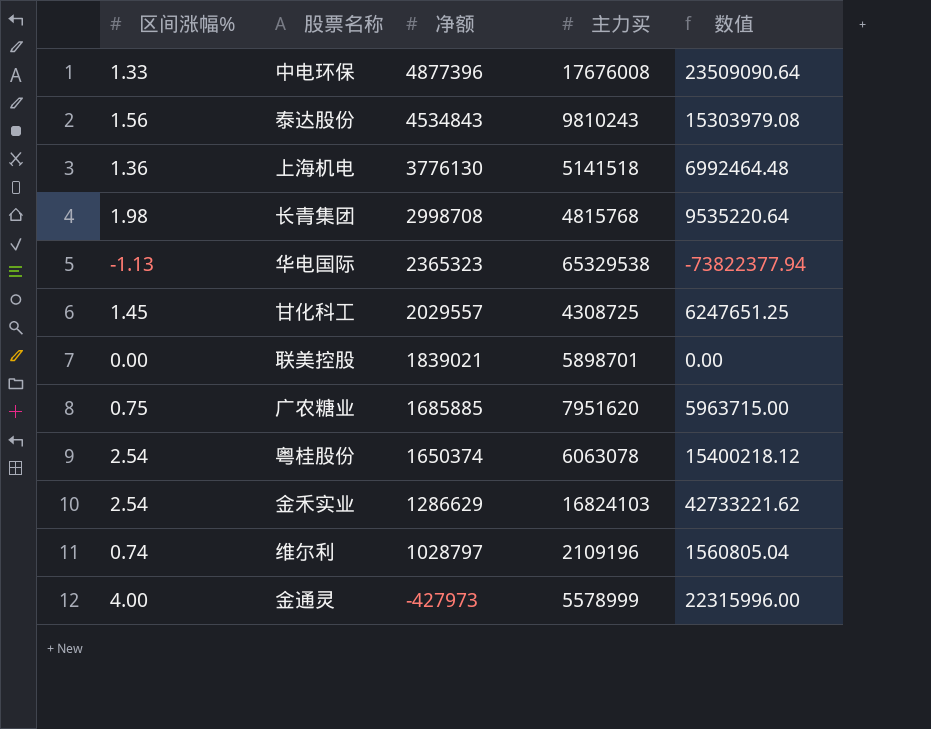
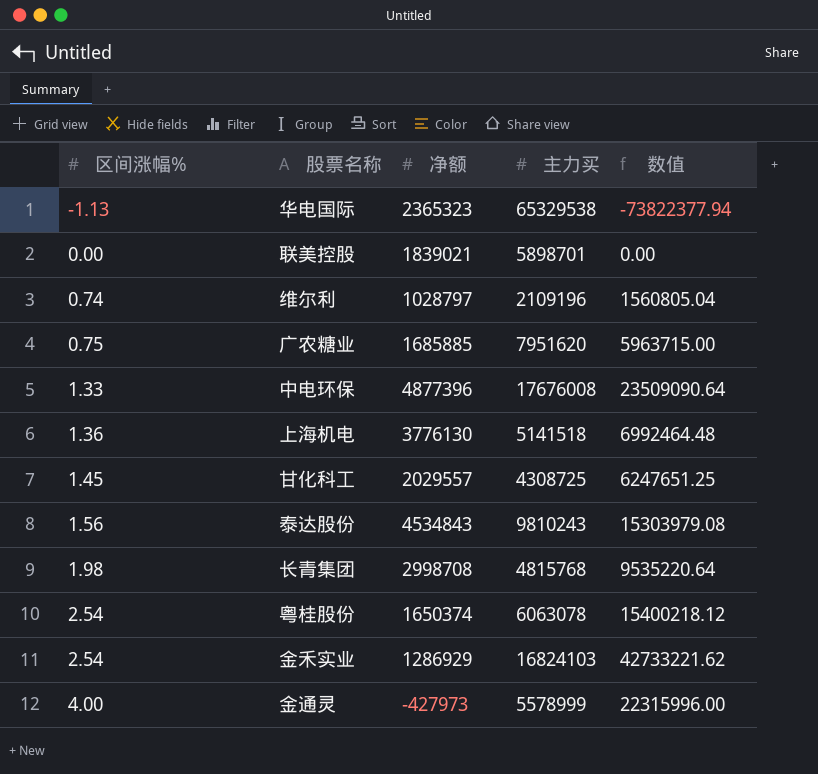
row order: 净额 descending -> 区间涨幅% ascending
金禾实业 | 净额: 1286629 -> 1286929

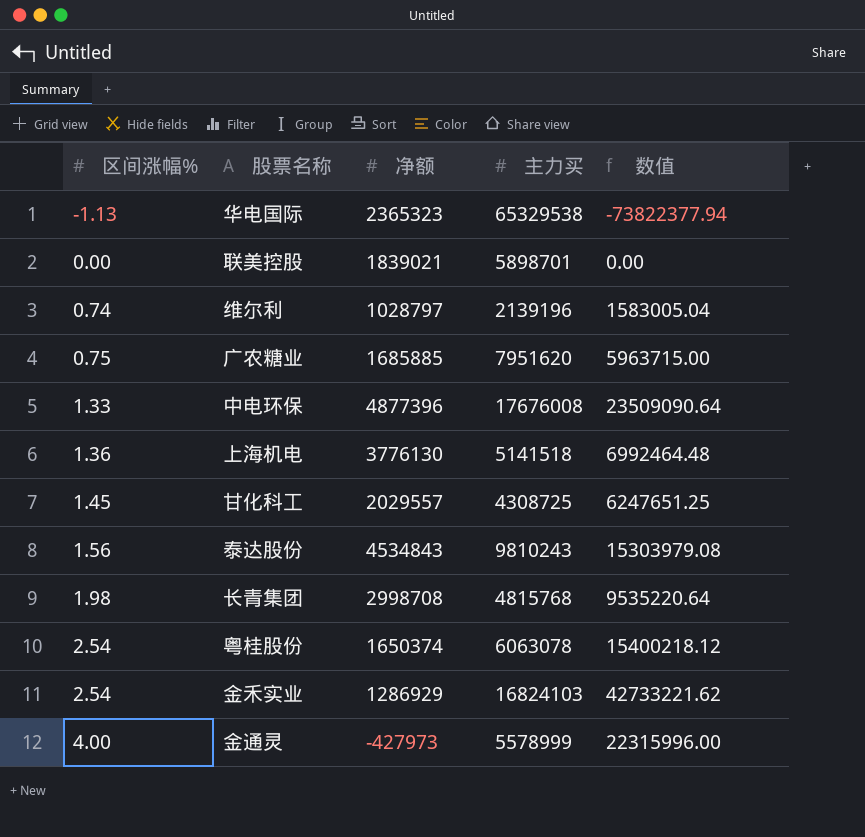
维尔利 | 主力买: 2109196 -> 2139196
维尔利 | 数值: 1560805.04 -> 1583005.04

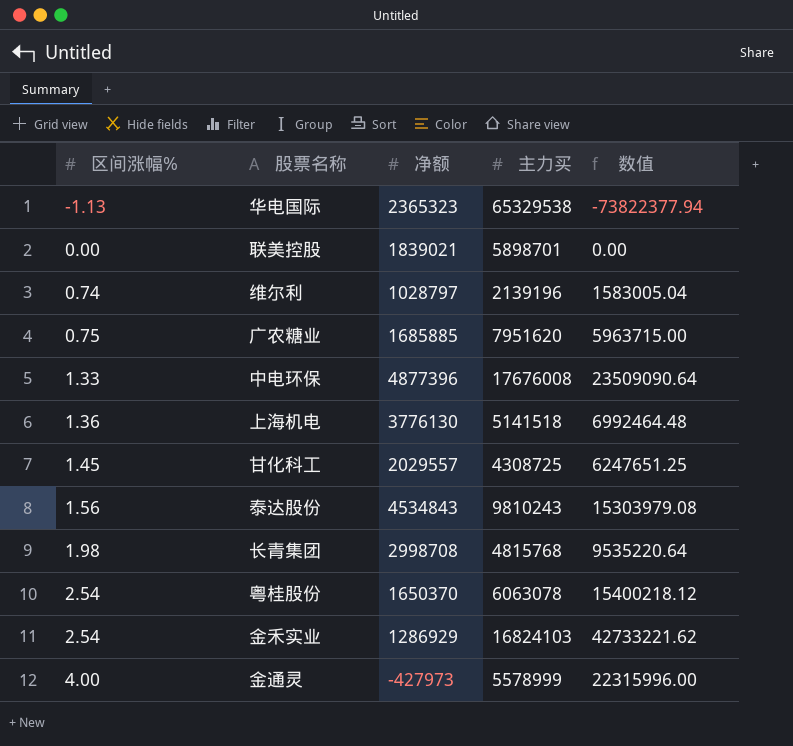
粤桂股份 | 净额: 1650374 -> 1650370

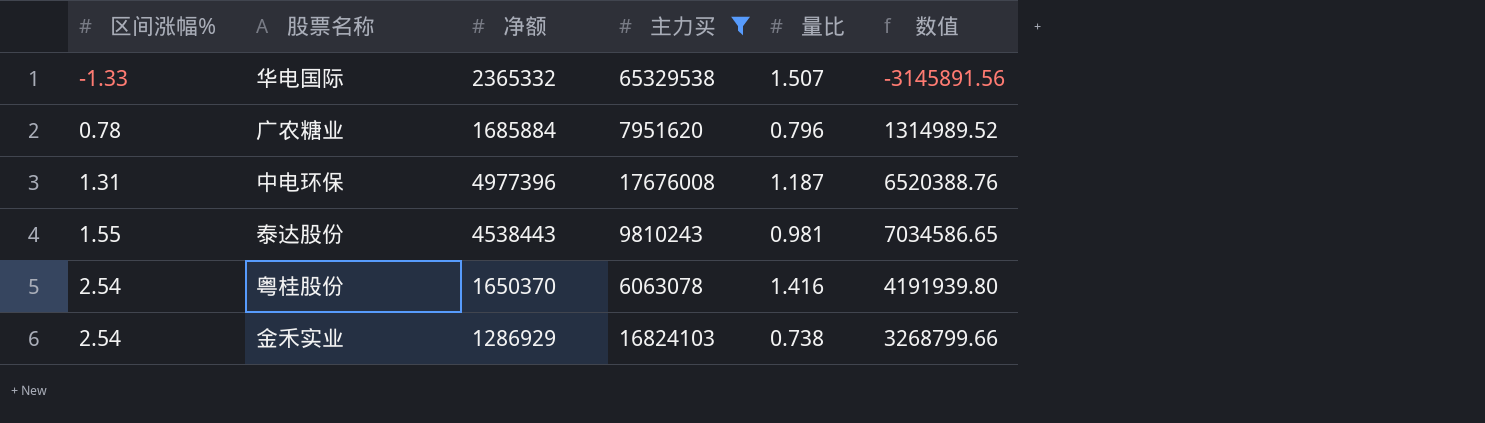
filter: none -> 主力买 >= 6063078
column 量比 | position: none -> 5
column 数值 | formula: [区间涨幅%] * [主力买] -> [区间涨幅%] * [净额]
华电国际 | 区间涨幅%: -1.13 -> -1.33
华电国际 | 净额: 2365323 -> 2365332
广农糖业 | 区间涨幅%: 0.75 -> 0.78
广农糖业 | 净额: 1685885 -> 1685884
中电环保 | 区间涨幅%: 1.33 -> 1.31
中电环保 | 净额: 4877396 -> 4977396
泰达股份 | 区间涨幅%: 1.56 -> 1.55
泰达股份 | 净额: 4534843 -> 4538443

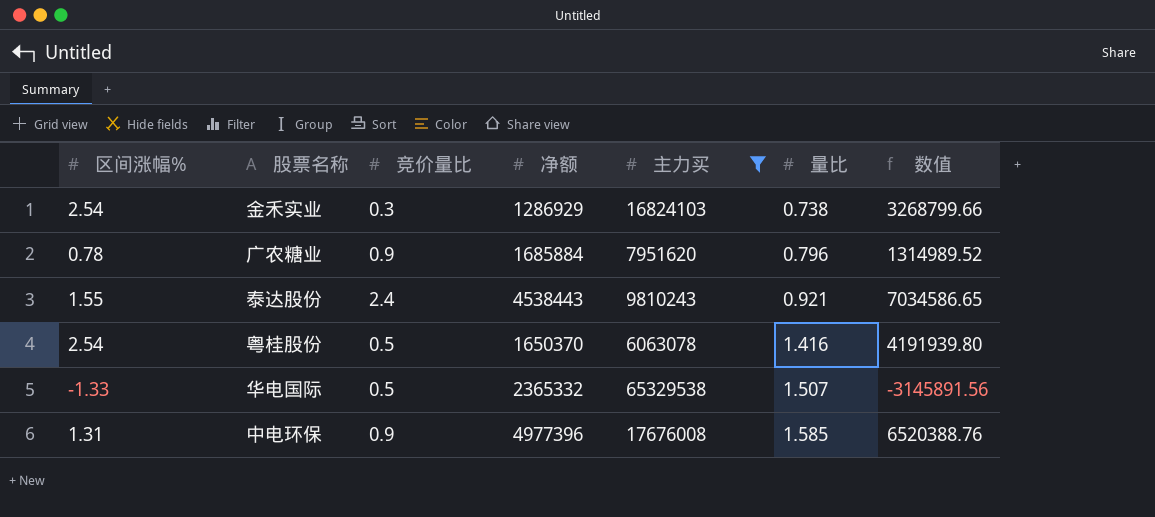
row order: 区间涨幅% ascending -> 量比 ascending
column 竞价量比 | position: none -> 3
泰达股份 | 量比: 0.981 -> 0.921
中电环保 | 量比: 1.187 -> 1.585

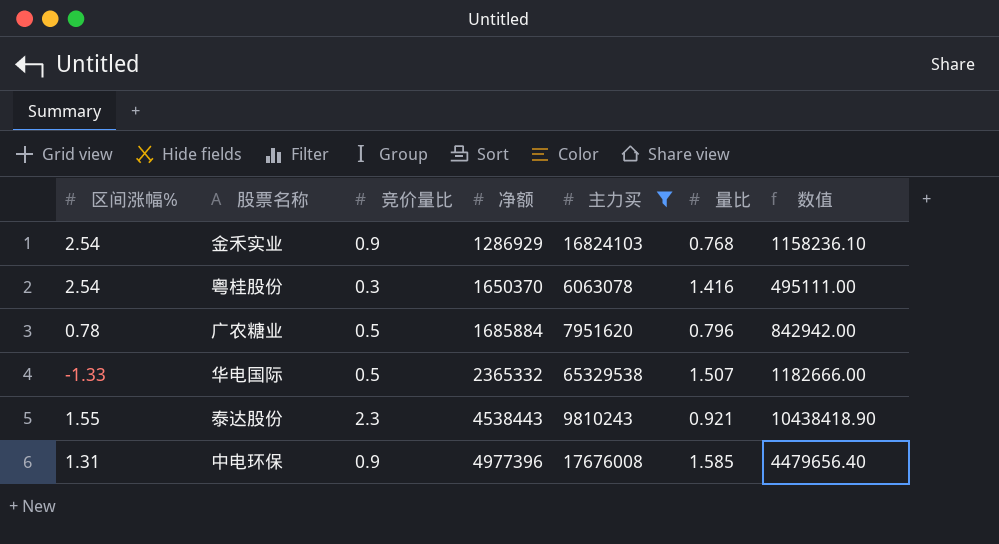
row order: 量比 ascending -> 净额 ascending
column 数值 | formula: [区间涨幅%] * [净额] -> [竞价量比] * [净额]
金禾实业 | 竞价量比: 0.3 -> 0.9
金禾实业 | 量比: 0.738 -> 0.768
粤桂股份 | 竞价量比: 0.5 -> 0.3
广农糖业 | 竞价量比: 0.9 -> 0.5
泰达股份 | 竞价量比: 2.4 -> 2.3

